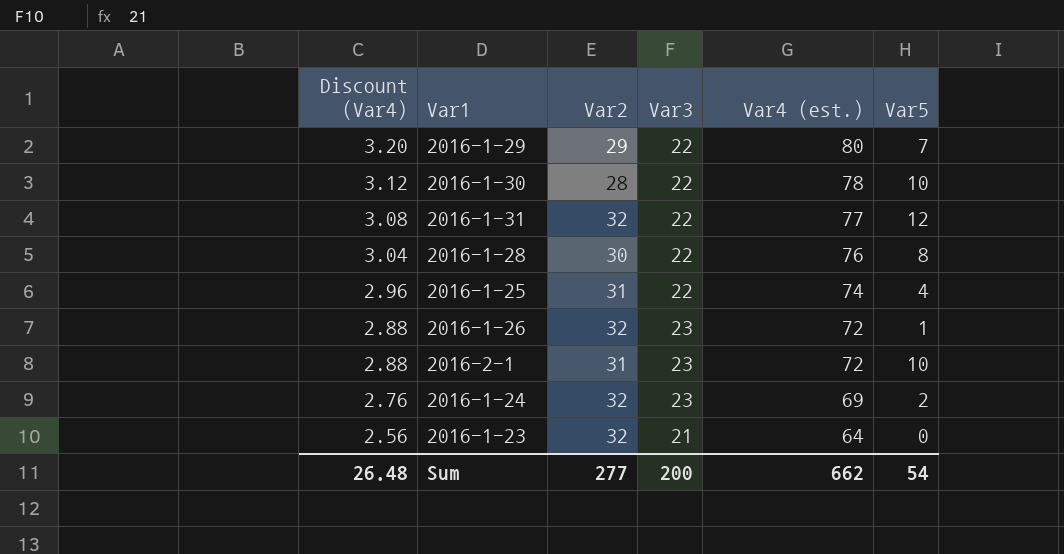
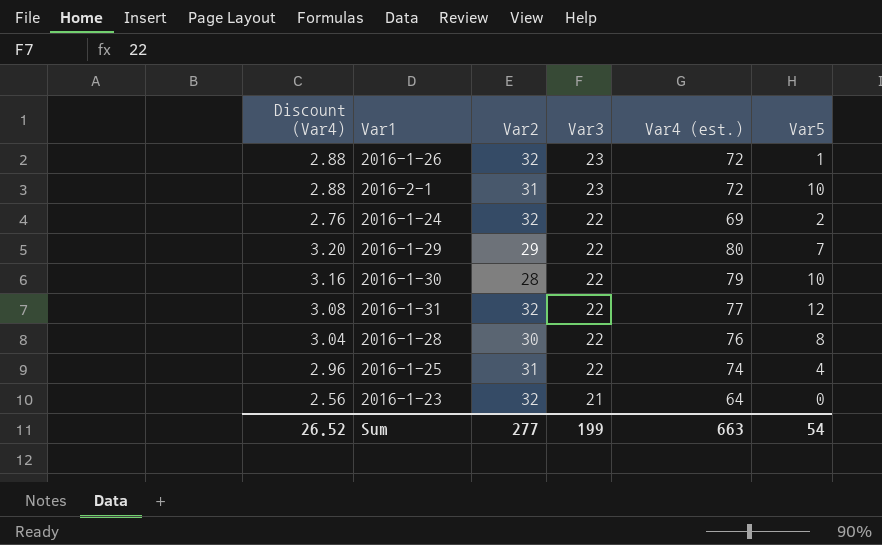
row order: Discount (Var4) descending -> Var3 descending
2016-1-24 | Var3: 23 -> 22
2016-1-30 | Discount (Var4): 3.12 -> 3.16
2016-1-30 | Var4 (est.): 78 -> 79
Sum | Discount (Var4): 26.48 -> 26.52
Sum | Var3: 200 -> 199
Sum | Var4 (est.): 662 -> 663

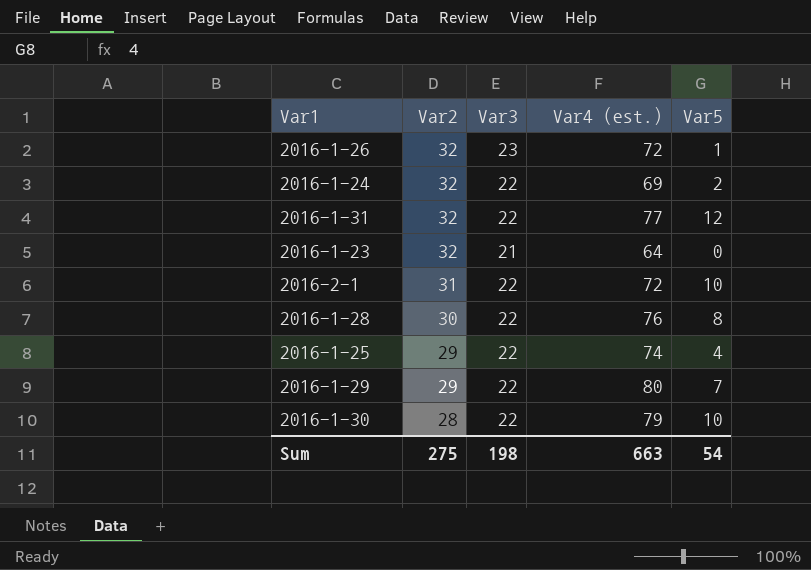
row order: Var3 descending -> Var2 descending
column Discount (Var4) | formula: [Var4 (est.)] * 0.04 -> none
2016-2-1 | Var3: 23 -> 22
2016-1-25 | Var2: 31 -> 29
Sum | Var2: 277 -> 275
Sum | Var3: 199 -> 198

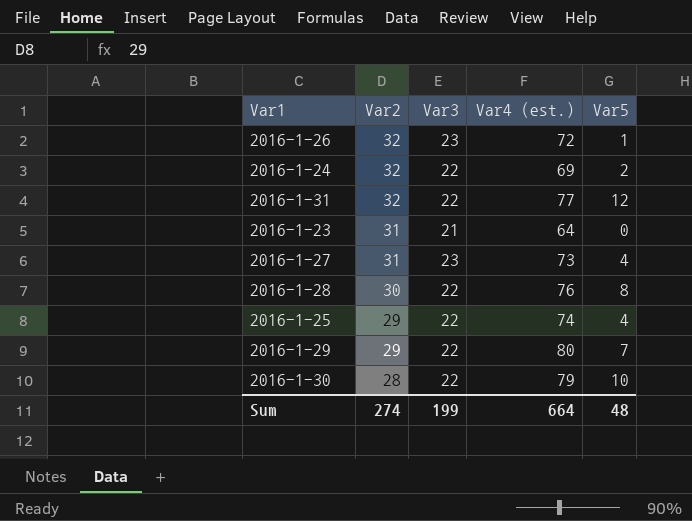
row 2016-2-1: 31 | 22 | 72 | 10 -> none
2016-1-23 | Var2: 32 -> 31
row 2016-1-27: none -> 31 | 23 | 73 | 4
Sum | Var2: 275 -> 274
Sum | Var3: 198 -> 199
Sum | Var4 (est.): 663 -> 664
Sum | Var5: 54 -> 48

